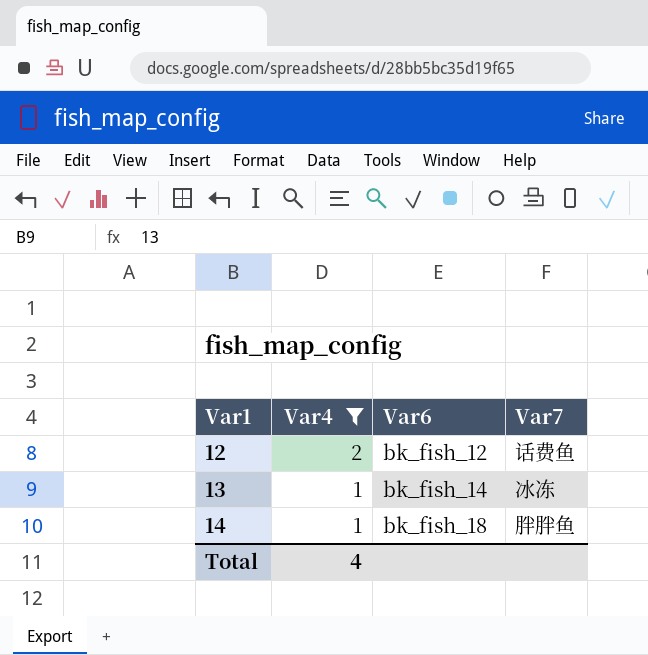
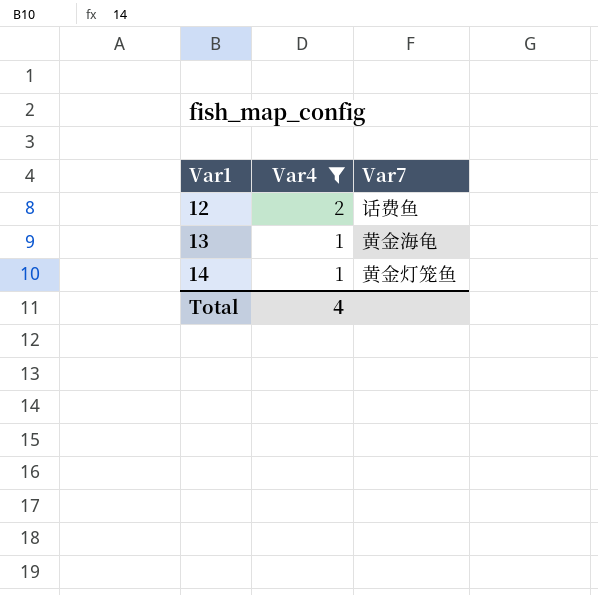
column Var6 | position: 3 -> none
13 | Var7: 冰冻 -> 黄金海龟
14 | Var7: 胖胖鱼 -> 黄金灯笼鱼

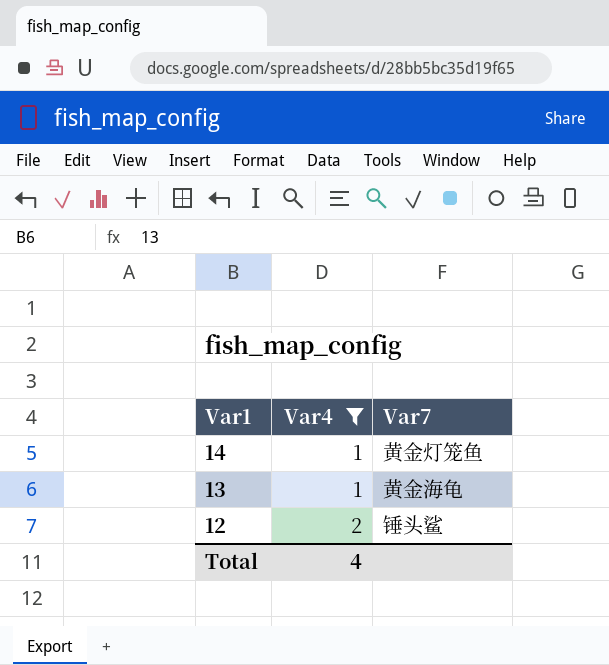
row order: Var1 ascending -> Var1 descending
12 | Var7: 话费鱼 -> 锤头鲨

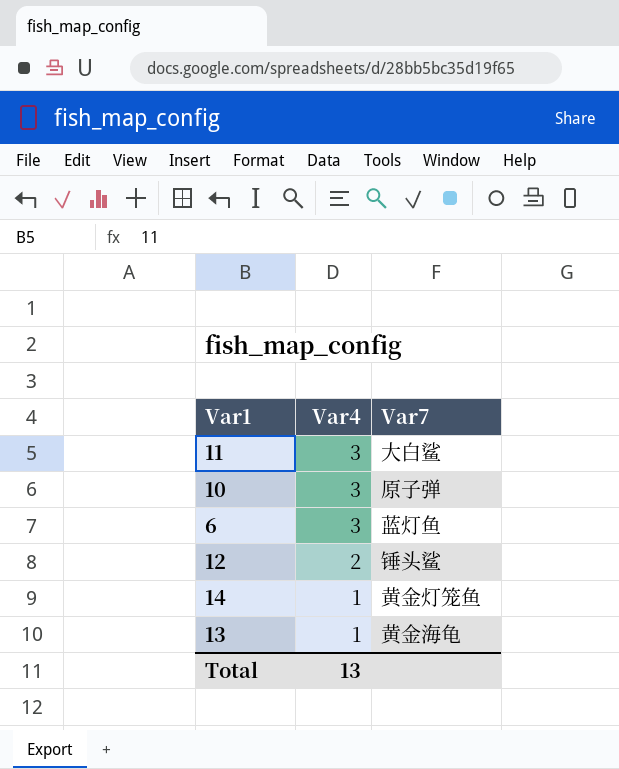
filter: Var4 != 3 -> none
row order: Var1 descending -> Var4 descending
Total | Var4: 4 -> 13

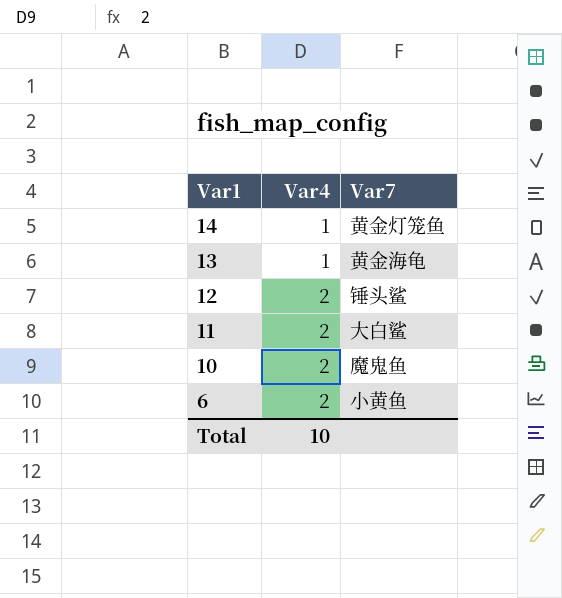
row order: Var4 descending -> Var1 descending
11 | Var4: 3 -> 2
10 | Var4: 3 -> 2
10 | Var7: 原子弹 -> 魔鬼鱼
6 | Var4: 3 -> 2
6 | Var7: 蓝灯鱼 -> 小黄鱼
Total | Var4: 13 -> 10

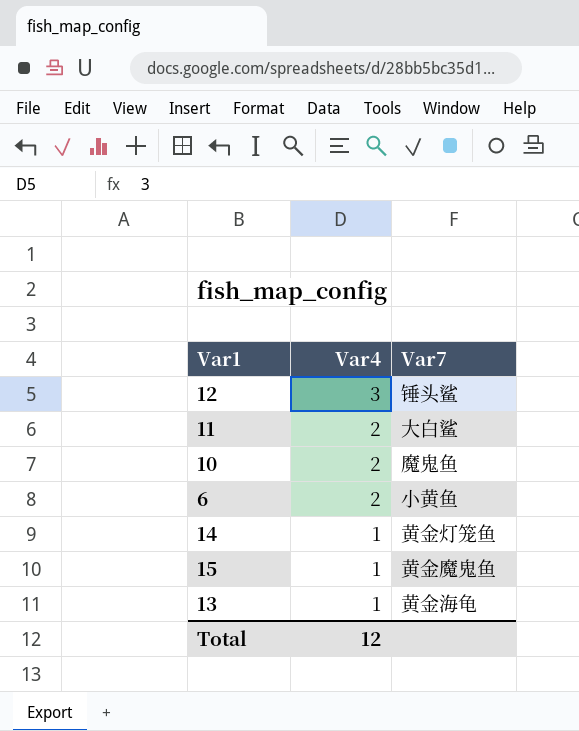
row order: Var1 descending -> Var4 descending
12 | Var4: 2 -> 3
row 15: none -> 1 | 黄金魔鬼鱼
Total | Var4: 10 -> 12

